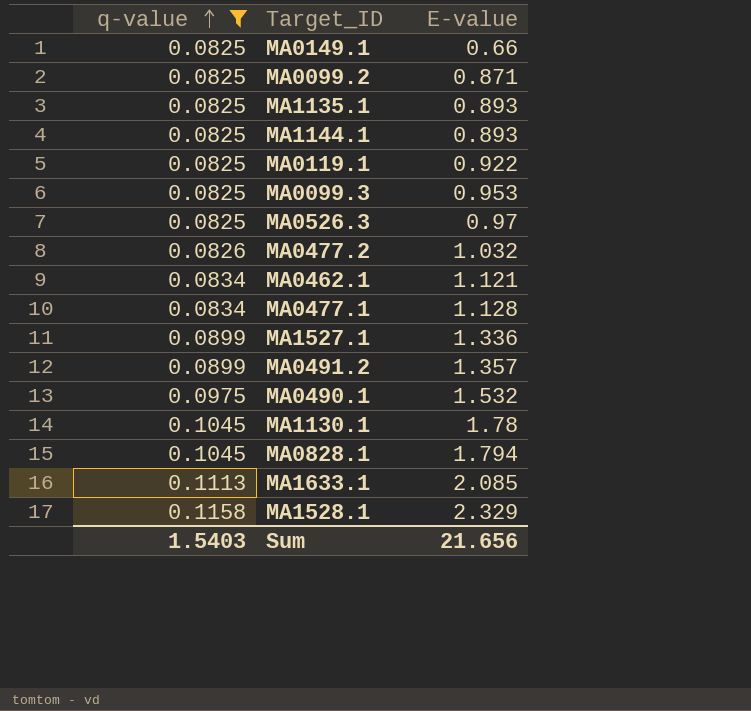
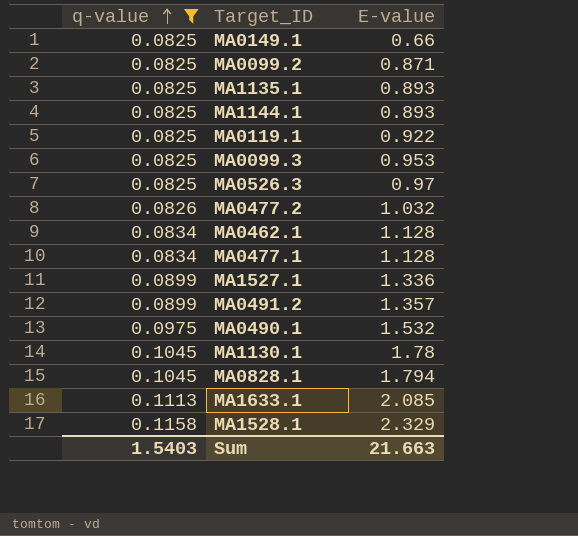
MA0462.1 | E-value: 1.121 -> 1.128
Sum | E-value: 21.656 -> 21.663

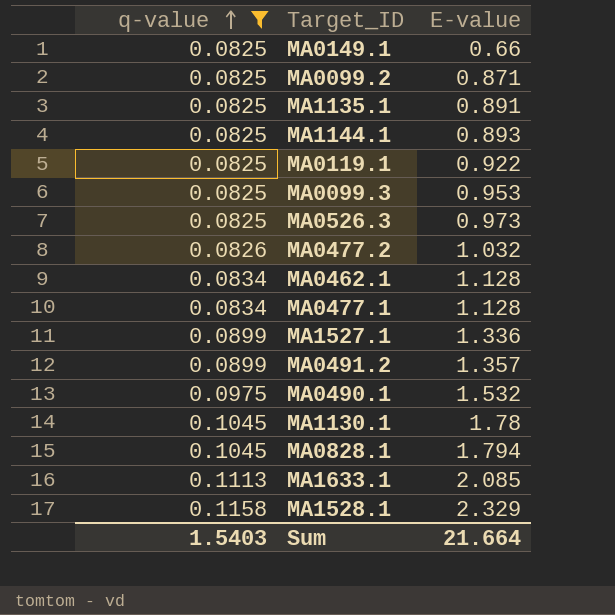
MA1135.1 | E-value: 0.893 -> 0.891
MA0526.3 | E-value: 0.97 -> 0.973
Sum | E-value: 21.663 -> 21.664

